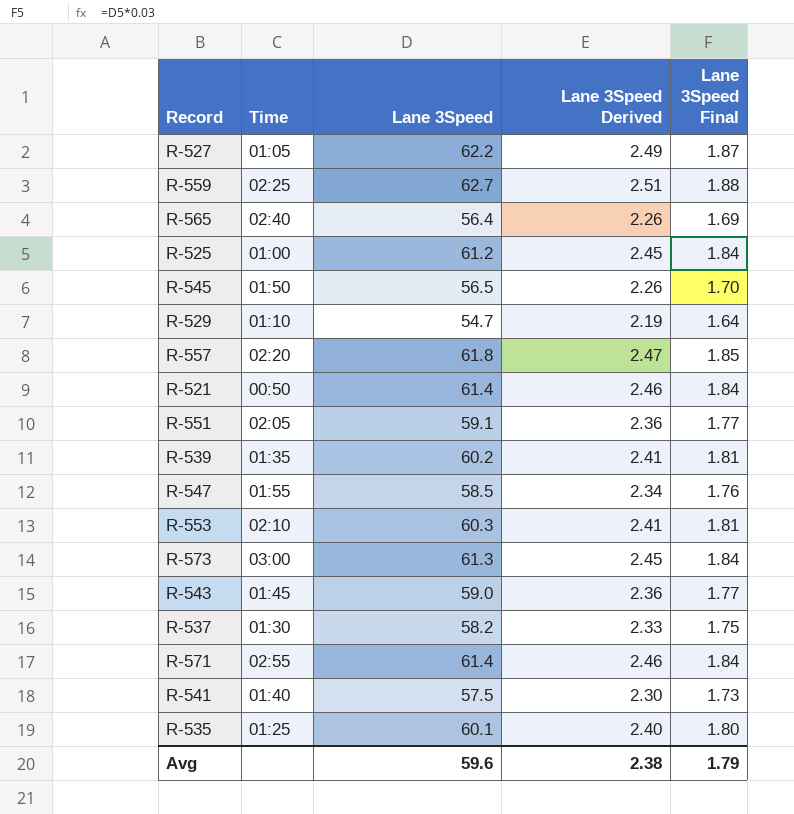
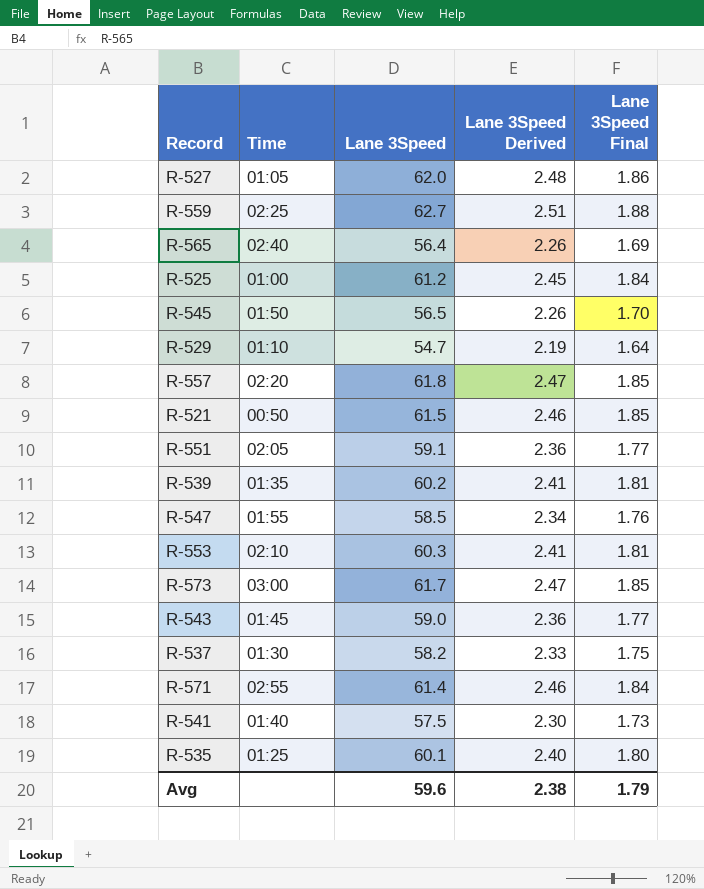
R-527 | Lane 3Speed: 62.2 -> 62.0
R-527 | Lane 3Speed Derived: 2.49 -> 2.48
R-527 | Lane 3Speed Final: 1.87 -> 1.86
R-521 | Lane 3Speed: 61.4 -> 61.5
R-521 | Lane 3Speed Final: 1.84 -> 1.85
R-573 | Lane 3Speed: 61.3 -> 61.7
R-573 | Lane 3Speed Derived: 2.45 -> 2.47
R-573 | Lane 3Speed Final: 1.84 -> 1.85

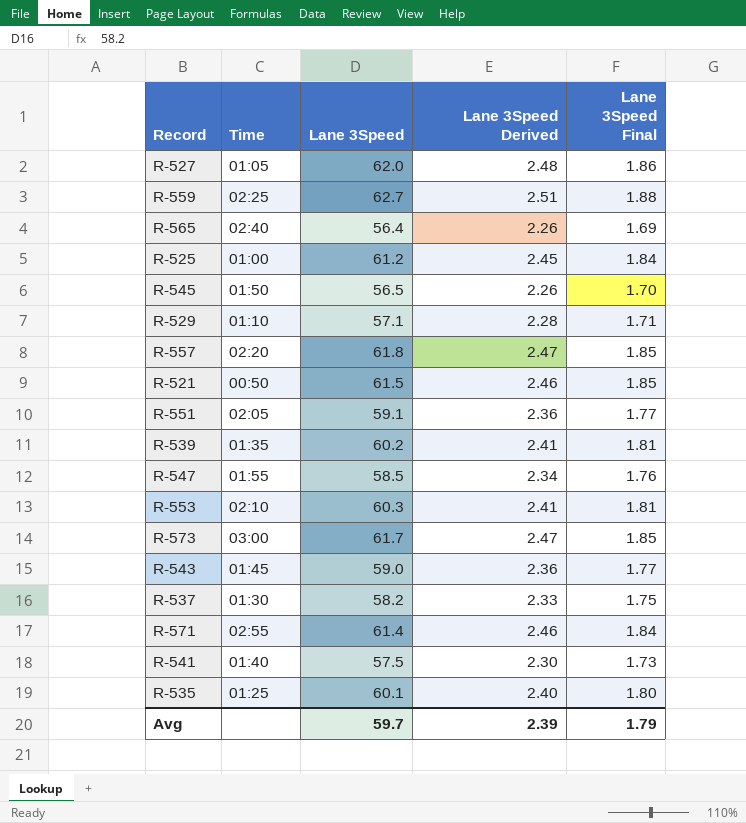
R-529 | Lane 3Speed: 54.7 -> 57.1
R-529 | Lane 3Speed Derived: 2.19 -> 2.28
R-529 | Lane 3Speed Final: 1.64 -> 1.71
Avg | Lane 3Speed: 59.6 -> 59.7
Avg | Lane 3Speed Derived: 2.38 -> 2.39

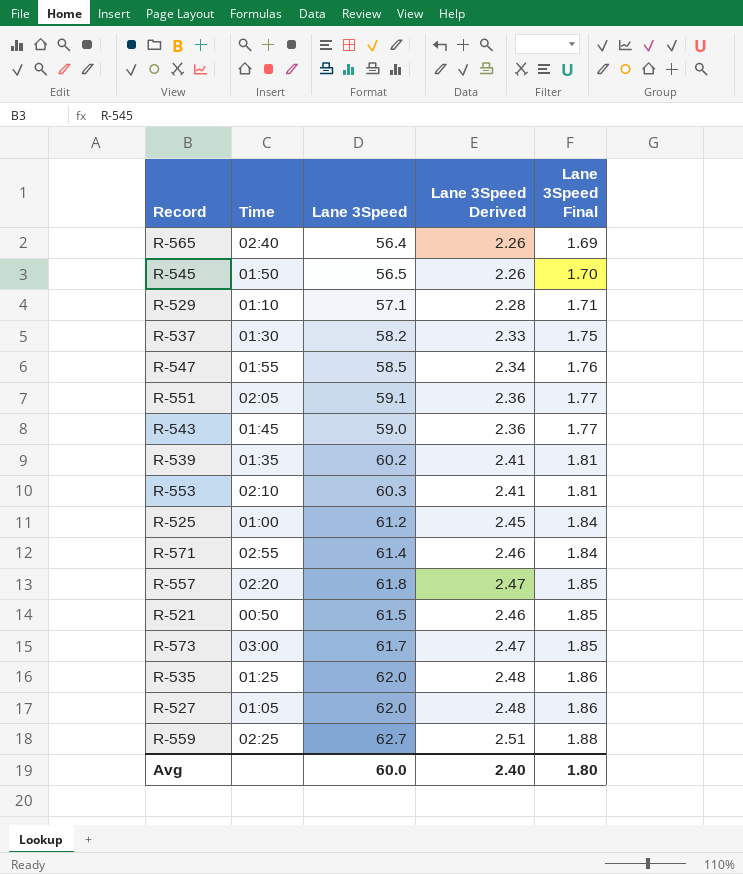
row order: none -> Lane 3Speed Final ascending
row R-541: 01:40 | 57.5 | 2.30 | 1.73 -> none
R-535 | Lane 3Speed: 60.1 -> 62.0
R-535 | Lane 3Speed Derived: 2.40 -> 2.48
R-535 | Lane 3Speed Final: 1.80 -> 1.86
Avg | Lane 3Speed: 59.7 -> 60.0
Avg | Lane 3Speed Derived: 2.39 -> 2.40
Avg | Lane 3Speed Final: 1.79 -> 1.80

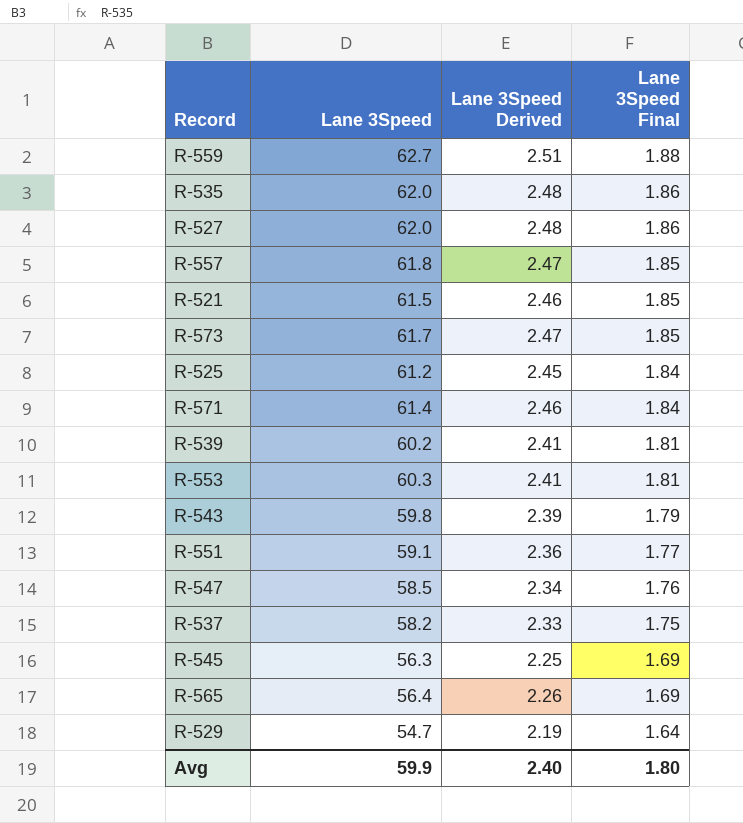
row order: Lane 3Speed Final ascending -> Lane 3Speed Final descending
column Time | position: 2 -> none
R-543 | Lane 3Speed: 59.0 -> 59.8
R-543 | Lane 3Speed Derived: 2.36 -> 2.39
R-543 | Lane 3Speed Final: 1.77 -> 1.79
R-545 | Lane 3Speed: 56.5 -> 56.3
R-545 | Lane 3Speed Derived: 2.26 -> 2.25
R-545 | Lane 3Speed Final: 1.70 -> 1.69
R-529 | Lane 3Speed: 57.1 -> 54.7
R-529 | Lane 3Speed Derived: 2.28 -> 2.19
R-529 | Lane 3Speed Final: 1.71 -> 1.64
Avg | Lane 3Speed: 60.0 -> 59.9

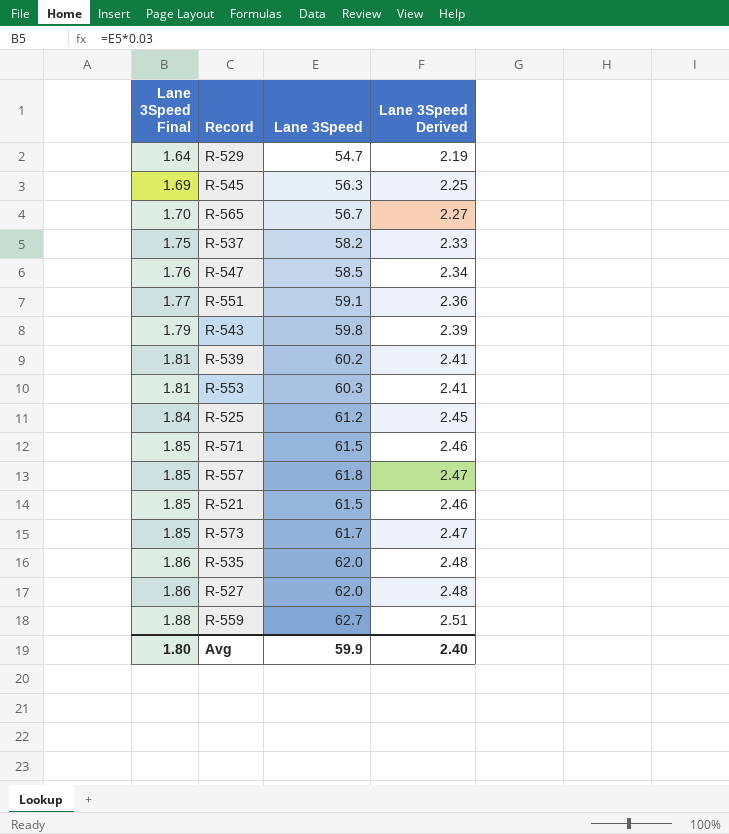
row order: Lane 3Speed Final descending -> Lane 3Speed Final ascending
column Lane 3Speed Final | position: 4 -> 1
R-565 | Lane 3Speed Final: 1.69 -> 1.70
R-565 | Lane 3Speed: 56.4 -> 56.7
R-565 | Lane 3Speed Derived: 2.26 -> 2.27
R-571 | Lane 3Speed Final: 1.84 -> 1.85
R-571 | Lane 3Speed: 61.4 -> 61.5

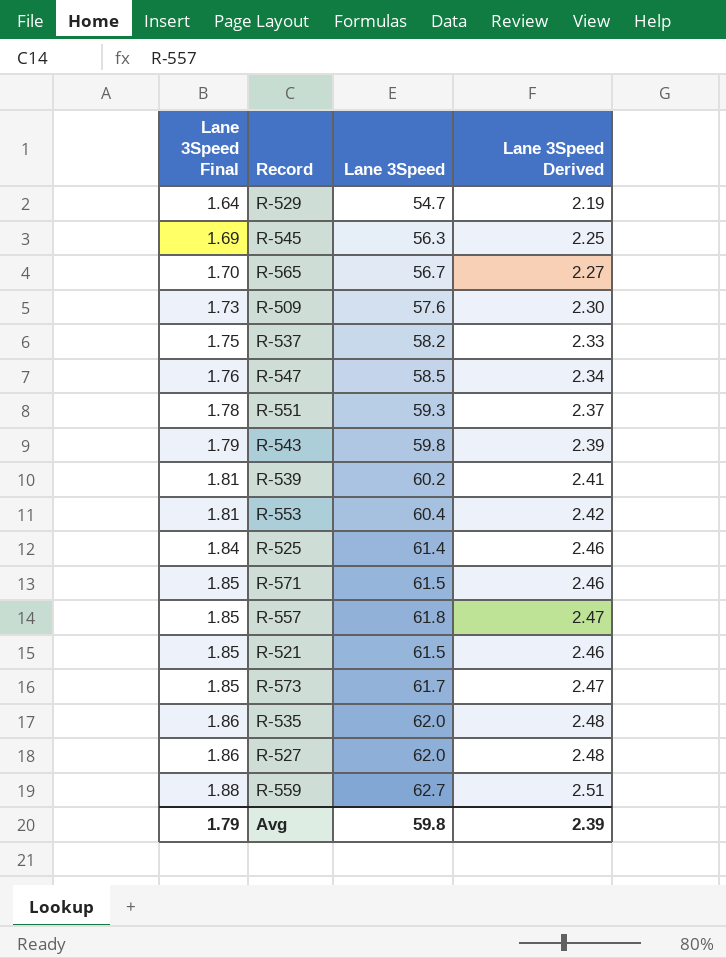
row R-509: none -> 1.73 | 57.6 | 2.30
R-551 | Lane 3Speed Final: 1.77 -> 1.78
R-551 | Lane 3Speed: 59.1 -> 59.3
R-551 | Lane 3Speed Derived: 2.36 -> 2.37
R-553 | Lane 3Speed: 60.3 -> 60.4
R-553 | Lane 3Speed Derived: 2.41 -> 2.42
R-525 | Lane 3Speed: 61.2 -> 61.4
R-525 | Lane 3Speed Derived: 2.45 -> 2.46
Avg | Lane 3Speed Final: 1.80 -> 1.79
Avg | Lane 3Speed: 59.9 -> 59.8
Avg | Lane 3Speed Derived: 2.40 -> 2.39

